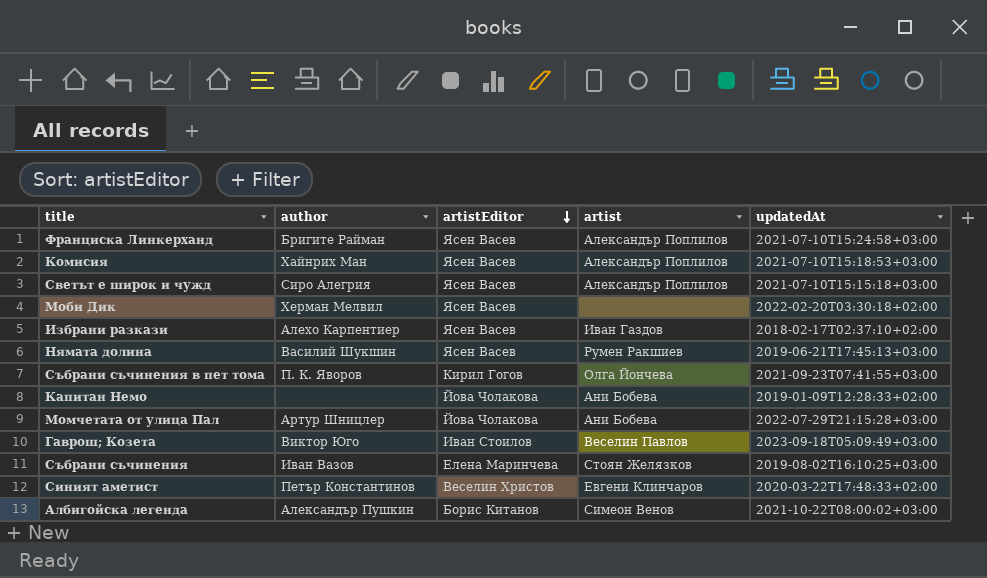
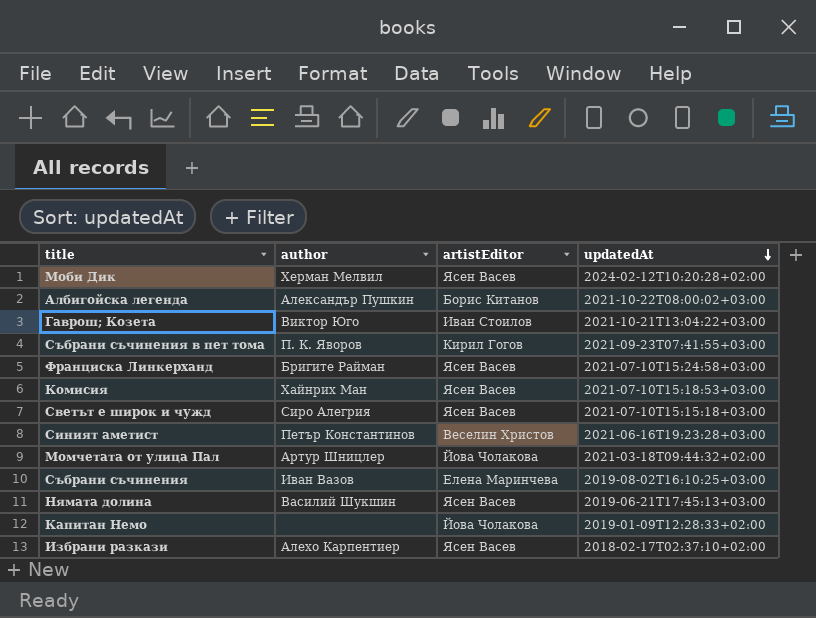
row order: artistEditor descending -> updatedAt descending
column artist | position: 4 -> none
Моби Дик | updatedAt: 2022-02-20T03:30:18+02:00 -> 2024-02-12T10:20:28+02:00
Гаврош; Козета | updatedAt: 2023-09-18T05:09:49+03:00 -> 2021-10-21T13:04:22+03:00
Синият аметист | updatedAt: 2020-03-22T17:48:33+02:00 -> 2021-06-16T19:23:28+03:00
Момчетата от улица Пал | updatedAt: 2022-07-29T21:15:28+03:00 -> 2021-03-18T09:44:32+02:00

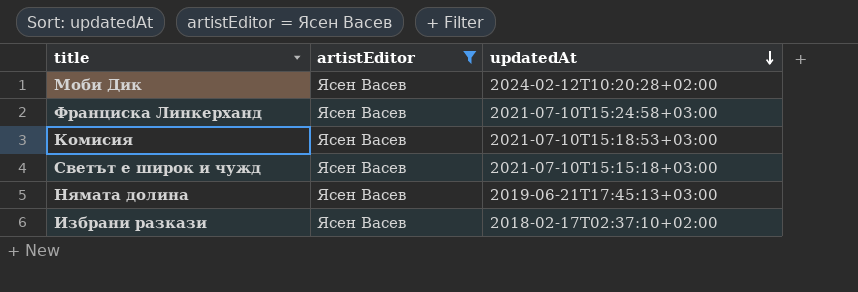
filter: none -> artistEditor = Ясен Васев
column author | position: 2 -> none

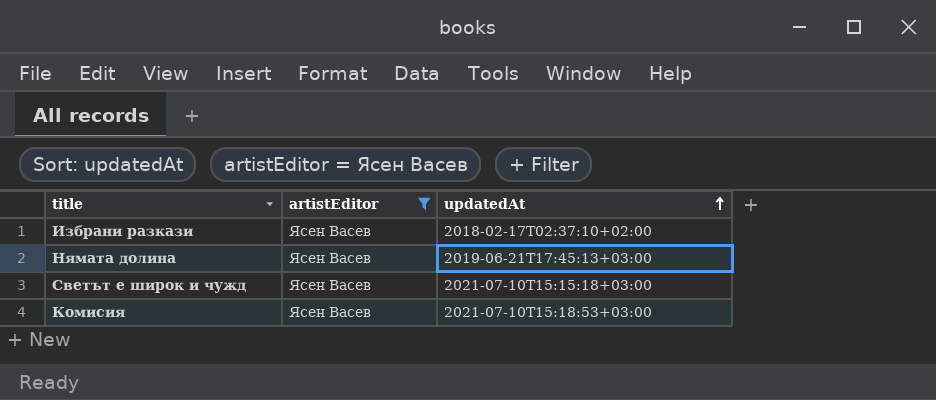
row order: updatedAt descending -> updatedAt ascending
row Моби Дик: Ясен Васев | 2024-02-12T10:20:28+02:00 -> none
row Франциска Линкерханд: Ясен Васев | 2021-07-10T15:24:58+03:00 -> none

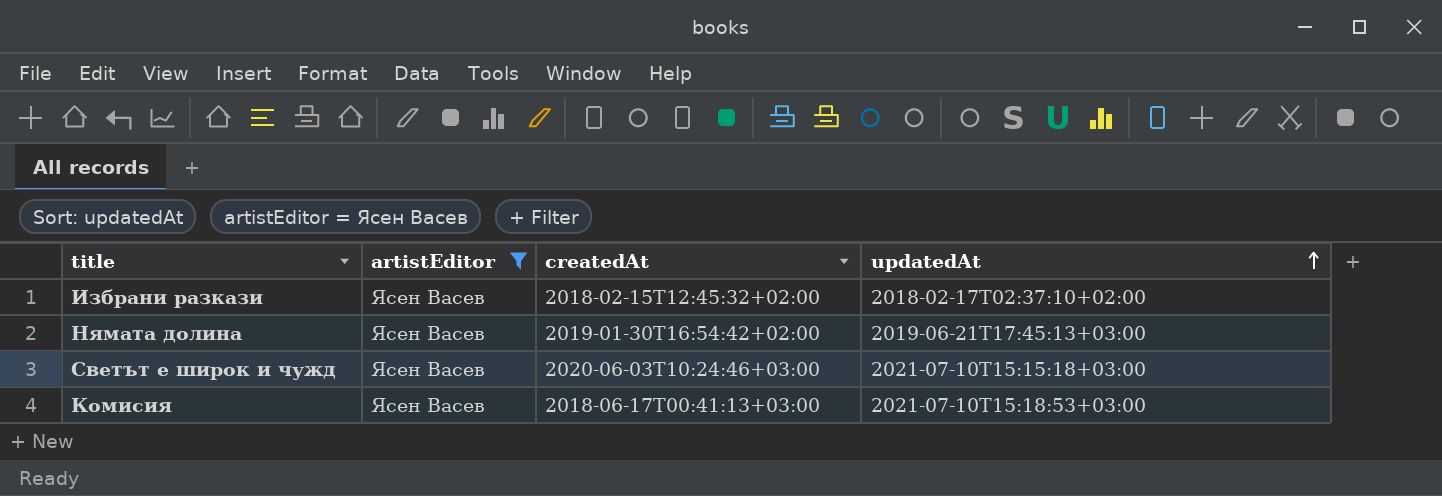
column createdAt | position: none -> 3

